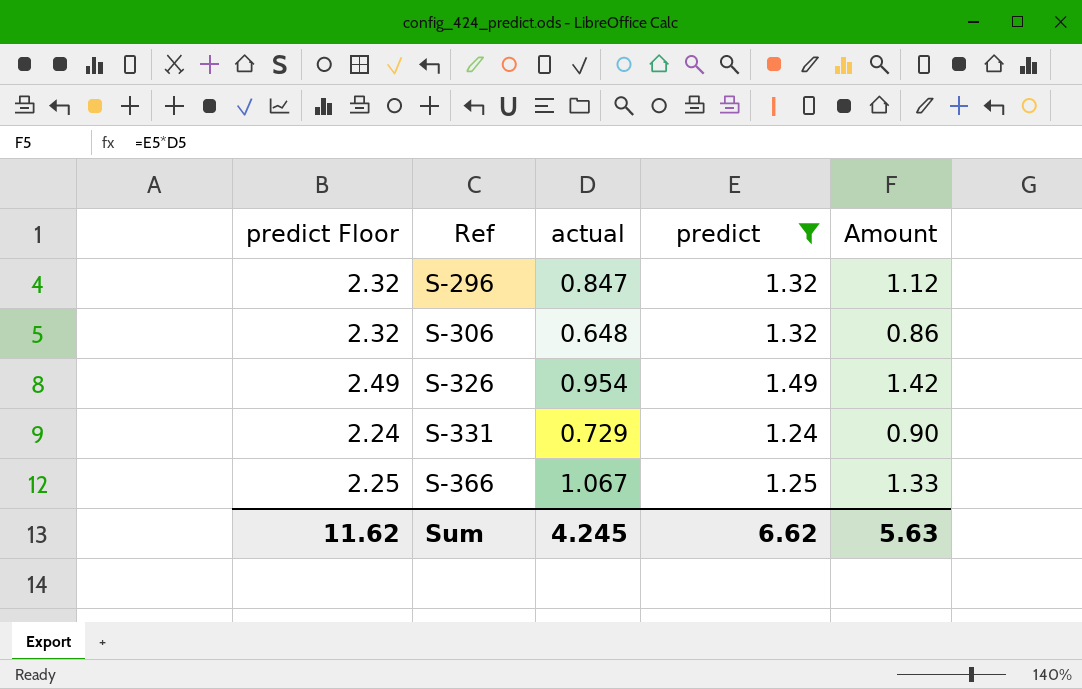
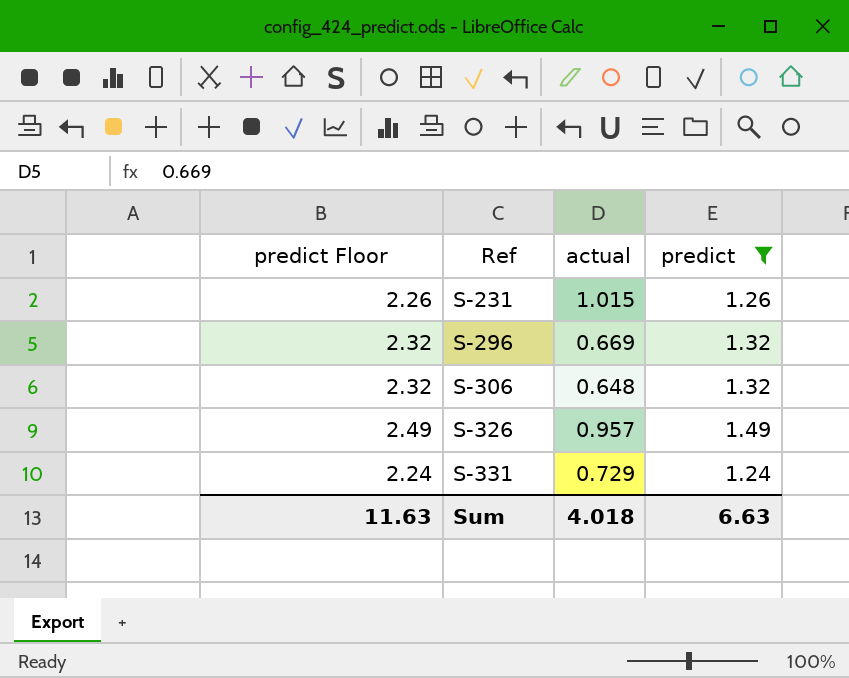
column Amount | formula: [actual] * [predict] -> none
row S-366: 2.25 | 1.067 | 1.25 | 1.33 -> none
row S-231: none -> 2.26 | 1.015 | 1.26
S-296 | actual: 0.847 -> 0.669
S-326 | actual: 0.954 -> 0.957
Sum | predict Floor: 11.62 -> 11.63
Sum | actual: 4.245 -> 4.018
Sum | predict: 6.62 -> 6.63

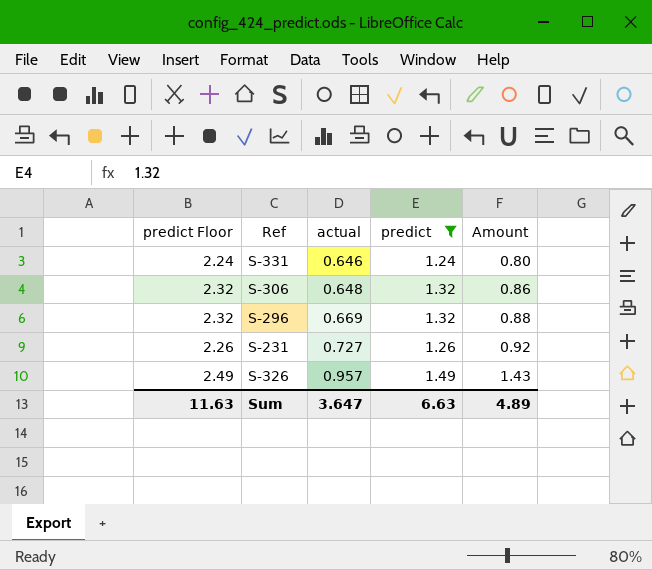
row order: Ref ascending -> actual ascending
column Amount | formula: none -> [actual] * [predict]
S-331 | actual: 0.729 -> 0.646
S-231 | actual: 1.015 -> 0.727
Sum | actual: 4.018 -> 3.647

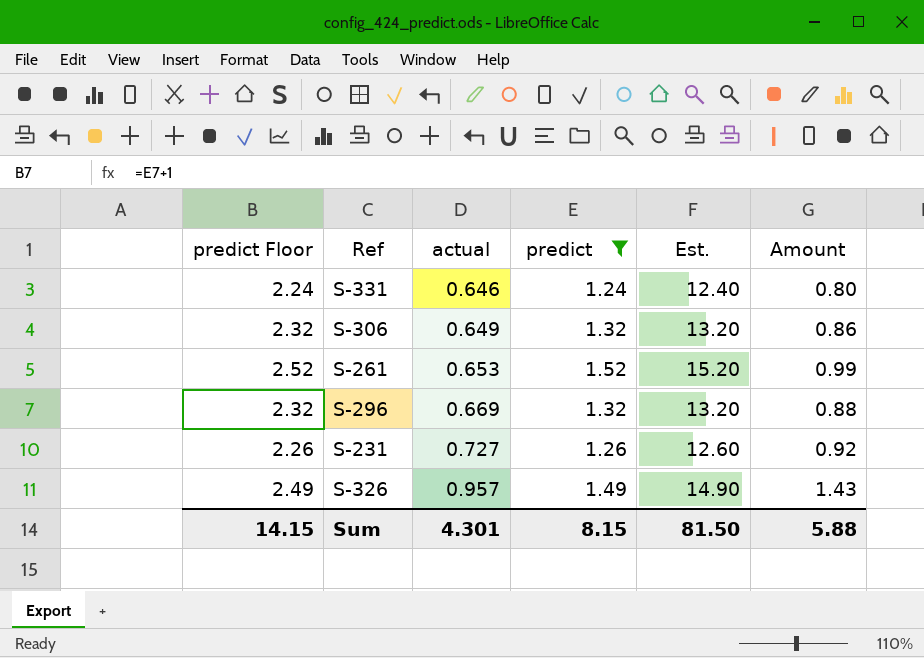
column Est. | formula: none -> [predict] * 10
S-306 | actual: 0.648 -> 0.649
row S-261: none -> 2.52 | 0.653 | 1.52 | 15.20 | 0.99
Sum | predict Floor: 11.63 -> 14.15
Sum | actual: 3.647 -> 4.301
Sum | predict: 6.63 -> 8.15
Sum | Amount: 4.89 -> 5.88

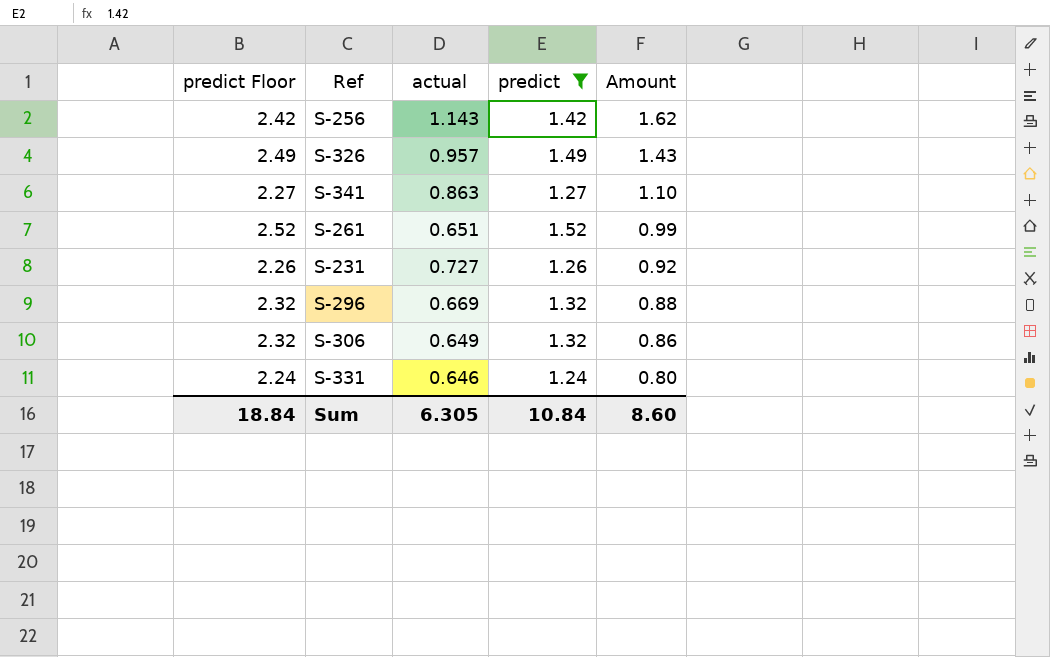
row order: actual ascending -> Amount descending
column Est. | formula: [predict] * 10 -> none
row S-256: none -> 2.42 | 1.143 | 1.42 | 1.62
row S-341: none -> 2.27 | 0.863 | 1.27 | 1.10
S-261 | actual: 0.653 -> 0.651
Sum | predict Floor: 14.15 -> 18.84
Sum | actual: 4.301 -> 6.305
Sum | predict: 8.15 -> 10.84
Sum | Amount: 5.88 -> 8.60

